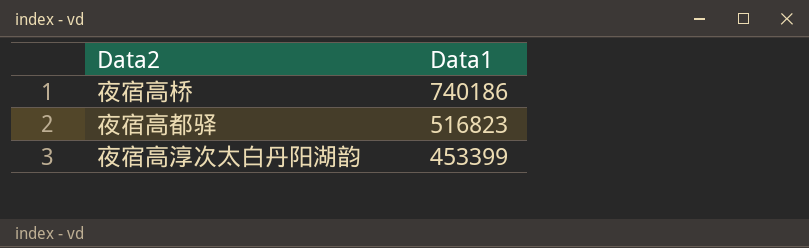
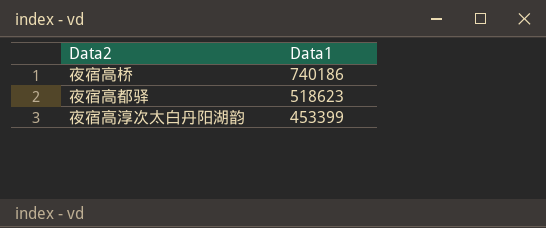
夜宿高都驿 | Data1: 516823 -> 518623

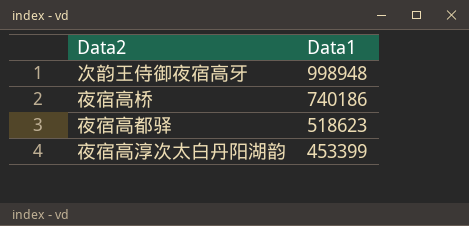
row 次韵王侍御夜宿高牙: none -> 998948

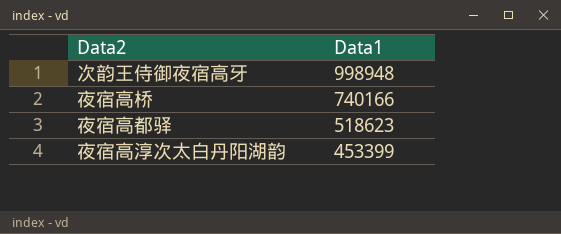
夜宿高桥 | Data1: 740186 -> 740166

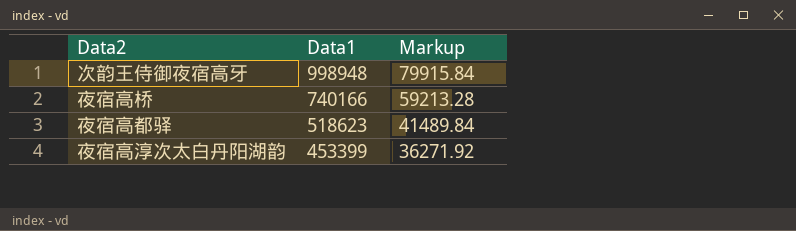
column Markup | formula: none -> [Data1] * 0.08

